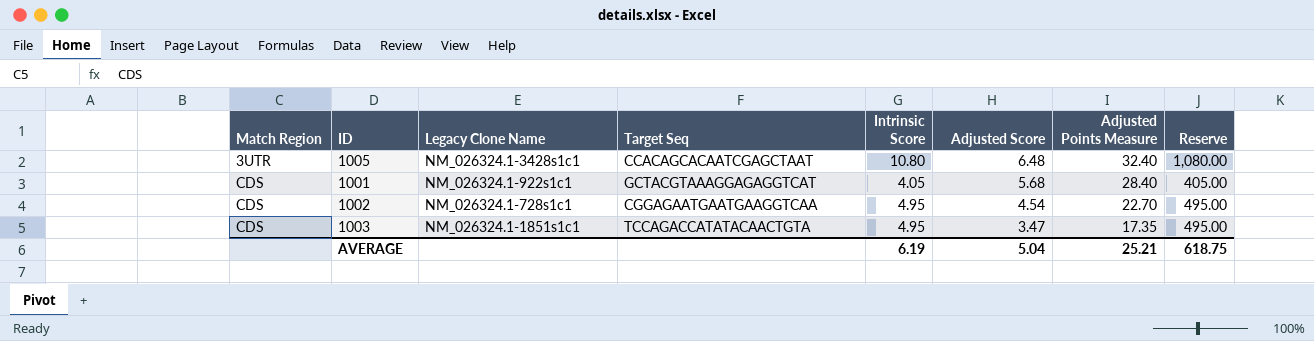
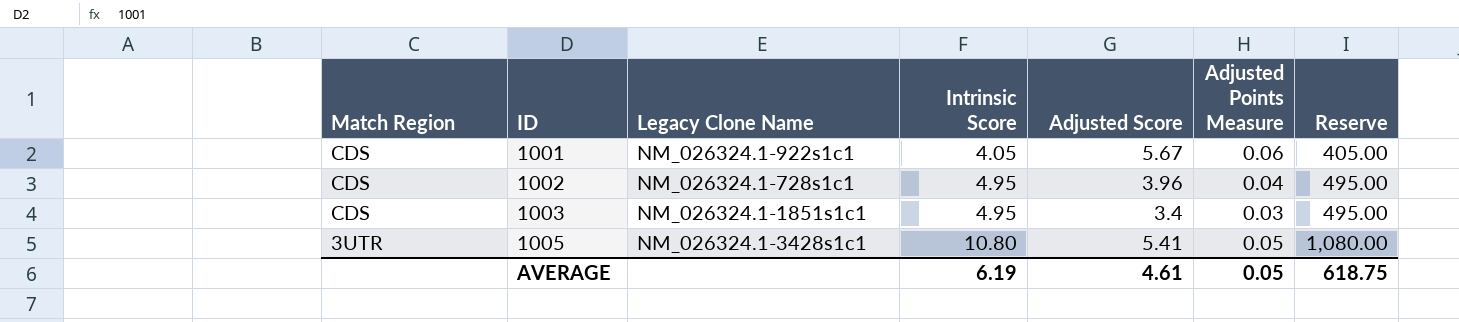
row order: Match Region ascending -> Match Region descending
column Target Seq | position: 4 -> none
column Adjusted Points Measure | formula: [Adjusted Score] * 5 -> [Adjusted Score] * 0.01
1001 | Adjusted Score: 5.68 -> 5.67
1002 | Adjusted Score: 4.54 -> 3.96
1003 | Adjusted Score: 3.47 -> 3.4
1005 | Adjusted Score: 6.48 -> 5.41
AVERAGE | Adjusted Score: 5.04 -> 4.61
AVERAGE | Adjusted Points Measure: 25.21 -> 0.05

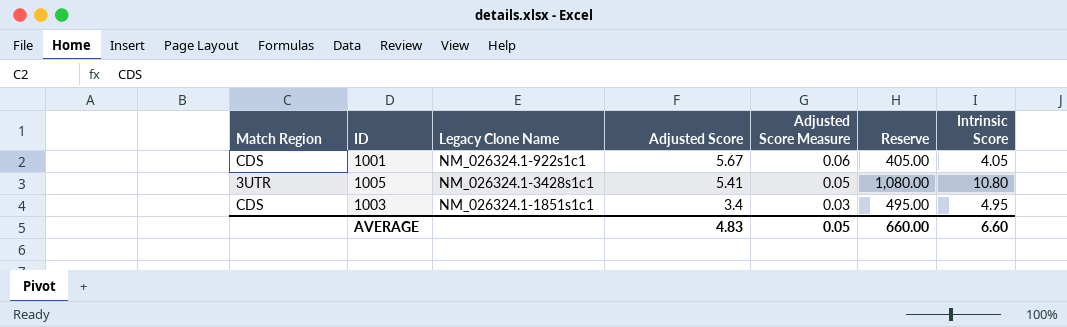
row order: Match Region descending -> Adjusted Score descending
column name: Adjusted Points Measure -> Adjusted Score Measure
column Intrinsic Score | position: 4 -> 7
row 1002: CDS | NM_026324.1-728s1c1 | 4.95 | 3.96 | 0.04 | 495.00 -> none
AVERAGE | Adjusted Score: 4.61 -> 4.83
AVERAGE | Reserve: 618.75 -> 660.00
AVERAGE | Intrinsic Score: 6.19 -> 6.60

